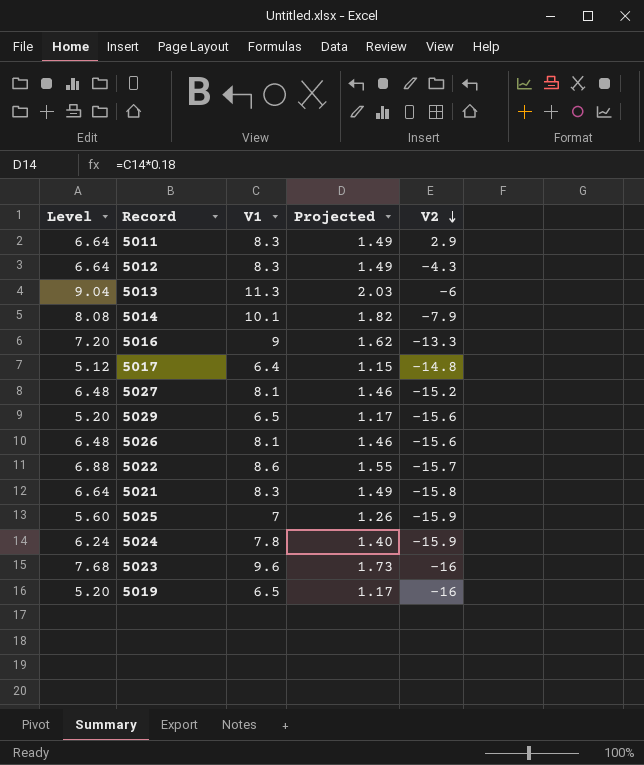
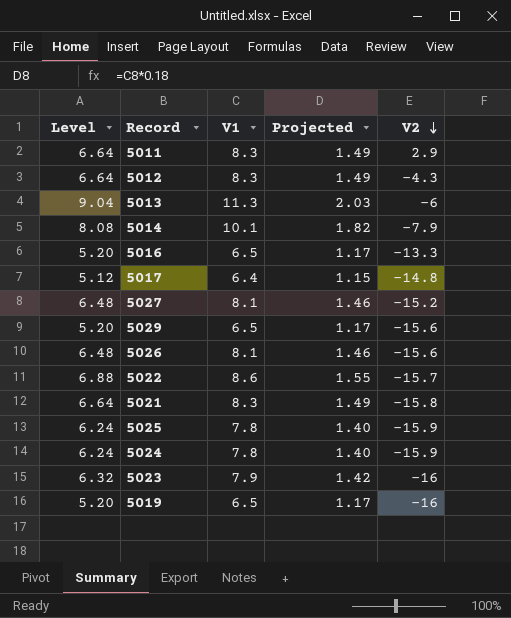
5016 | Level: 7.20 -> 5.20
5016 | V1: 9 -> 6.5
5016 | Projected: 1.62 -> 1.17
5025 | Level: 5.60 -> 6.24
5025 | V1: 7 -> 7.8
5025 | Projected: 1.26 -> 1.40
5023 | Level: 7.68 -> 6.32
5023 | V1: 9.6 -> 7.9
5023 | Projected: 1.73 -> 1.42

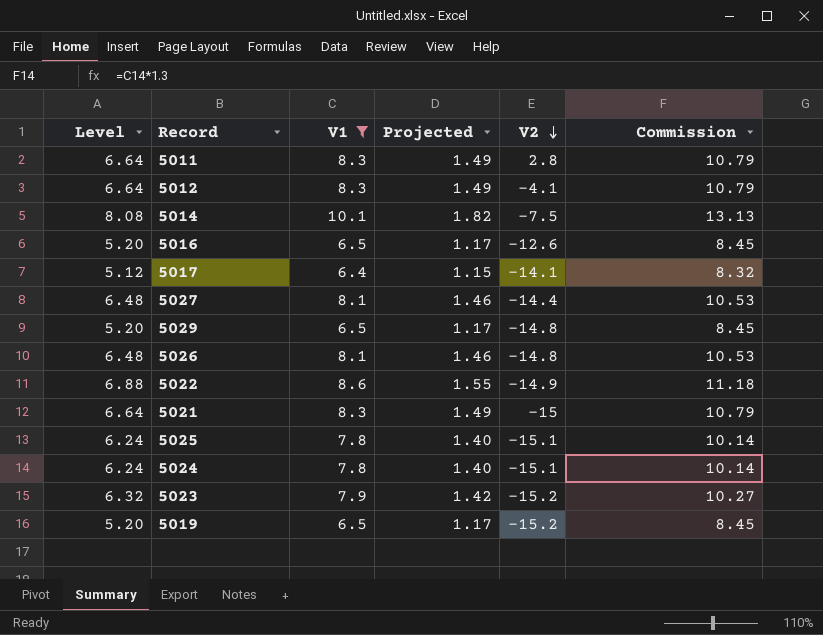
filter: none -> V1 != 11.3
column Commission | formula: none -> [V1] * 1.3
5011 | V2: 2.9 -> 2.8
5012 | V2: -4.3 -> -4.1
5014 | V2: -7.9 -> -7.5
5016 | V2: -13.3 -> -12.6
5017 | V2: -14.8 -> -14.1
5027 | V2: -15.2 -> -14.4
5029 | V2: -15.6 -> -14.8
5026 | V2: -15.6 -> -14.8
5022 | V2: -15.7 -> -14.9
5021 | V2: -15.8 -> -15
5025 | V2: -15.9 -> -15.1
5024 | V2: -15.9 -> -15.1
5023 | V2: -16 -> -15.2
5019 | V2: -16 -> -15.2

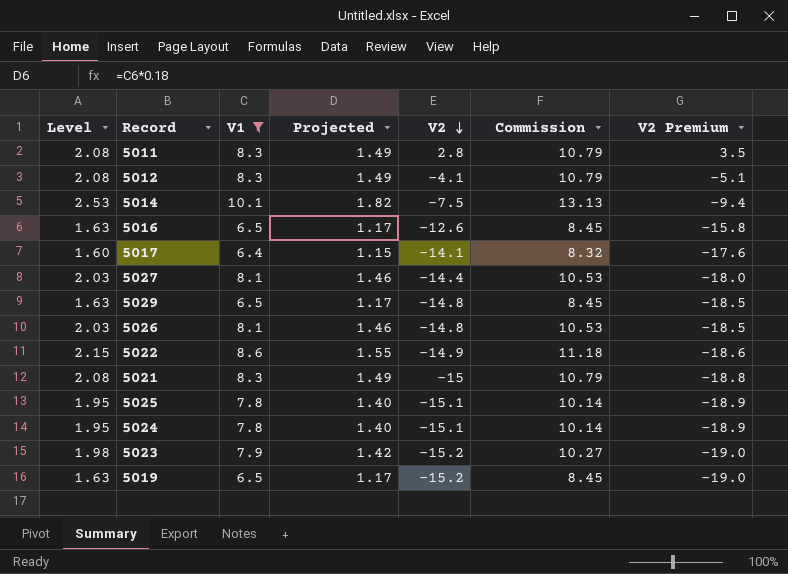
column Level | formula: [V1] * 0.8 -> [V1] * 0.25
column V2 Premium | formula: none -> [V2] * 1.25

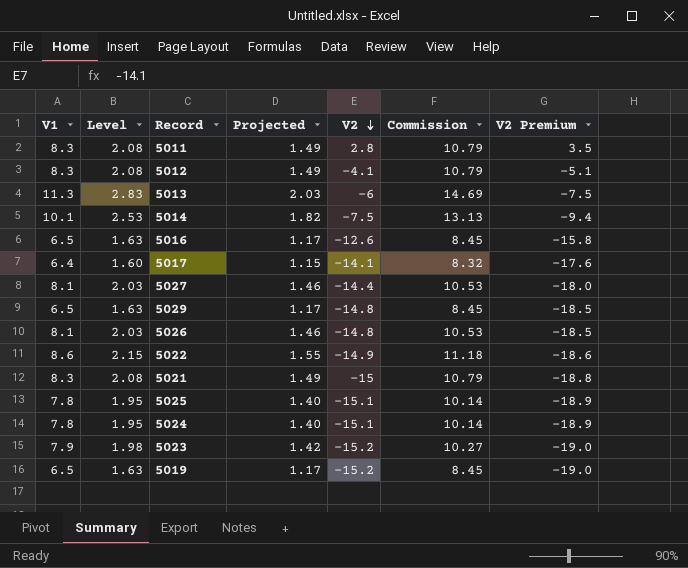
filter: V1 != 11.3 -> none
column V1 | position: 3 -> 1

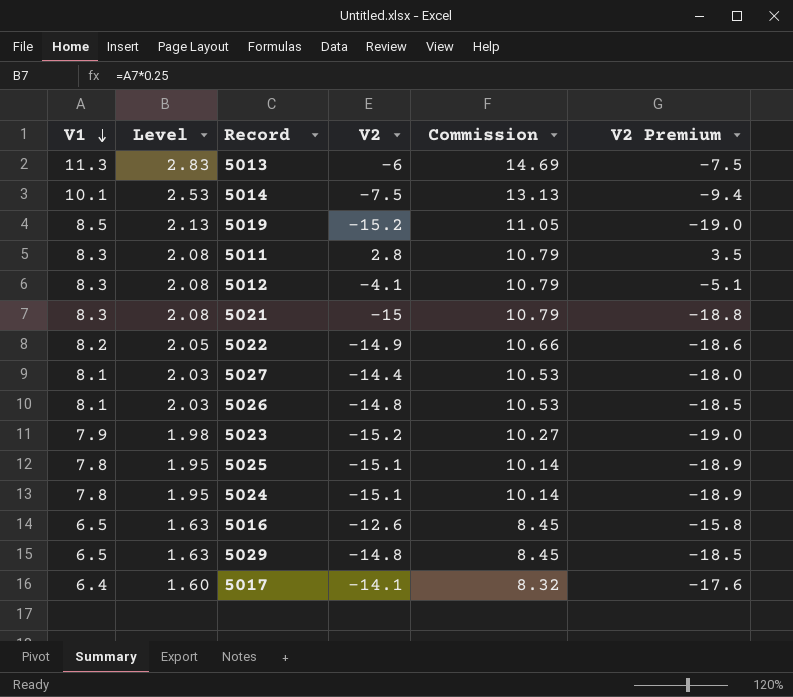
row order: V2 descending -> V1 descending
column Projected | formula: [V1] * 0.18 -> none
5019 | V1: 6.5 -> 8.5
5019 | Level: 1.63 -> 2.13
5019 | Commission: 8.45 -> 11.05
5022 | V1: 8.6 -> 8.2
5022 | Level: 2.15 -> 2.05
5022 | Commission: 11.18 -> 10.66

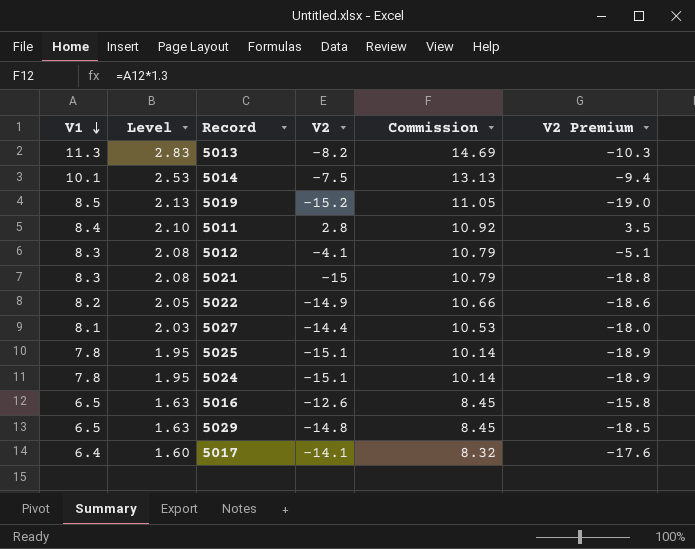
row 5026: 8.1 | 2.03 | -14.8 | 10.53 | -18.5 -> none
row 5023: 7.9 | 1.98 | -15.2 | 10.27 | -19.0 -> none
5013 | V2: -6 -> -8.2
5013 | V2 Premium: -7.5 -> -10.3
5011 | V1: 8.3 -> 8.4
5011 | Level: 2.08 -> 2.10
5011 | Commission: 10.79 -> 10.92

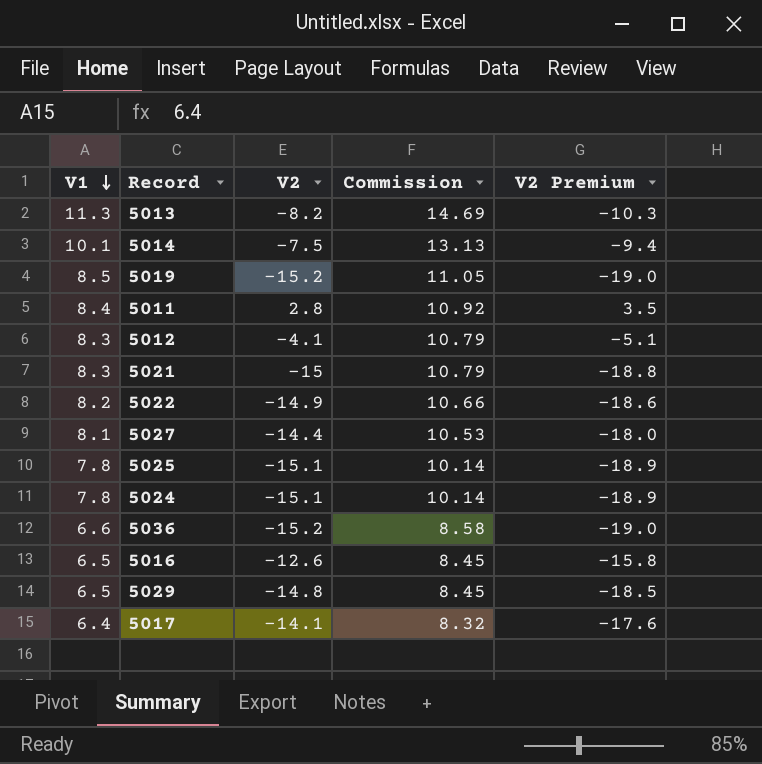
column Level | formula: [V1] * 0.25 -> none
row 5036: none -> 6.6 | -15.2 | 8.58 | -19.0

